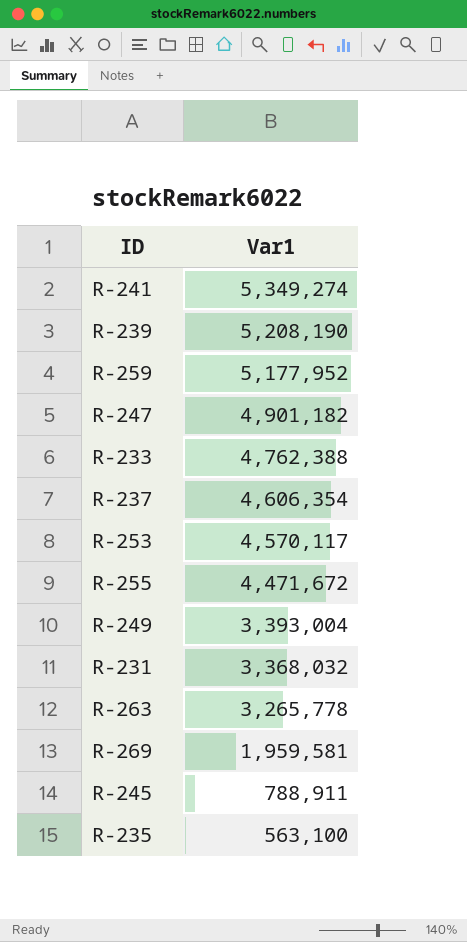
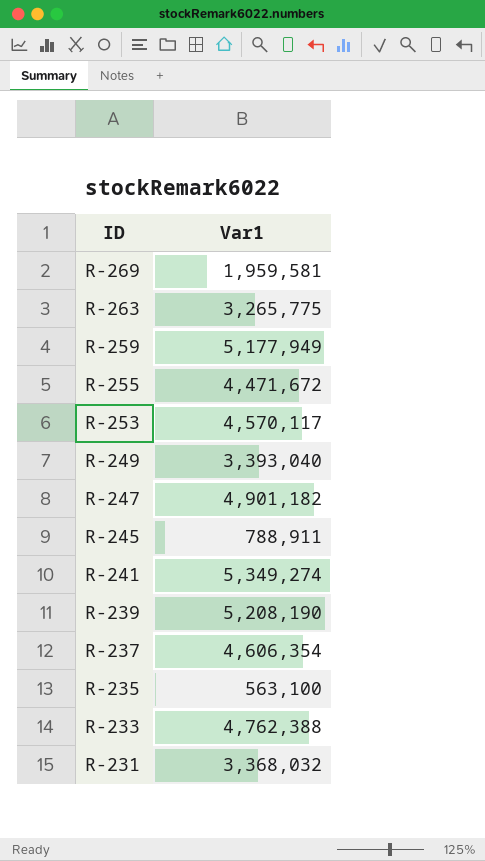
row order: Var1 descending -> ID descending
R-263 | Var1: 3,265,778 -> 3,265,775
R-259 | Var1: 5,177,952 -> 5,177,949
R-249 | Var1: 3,393,004 -> 3,393,040

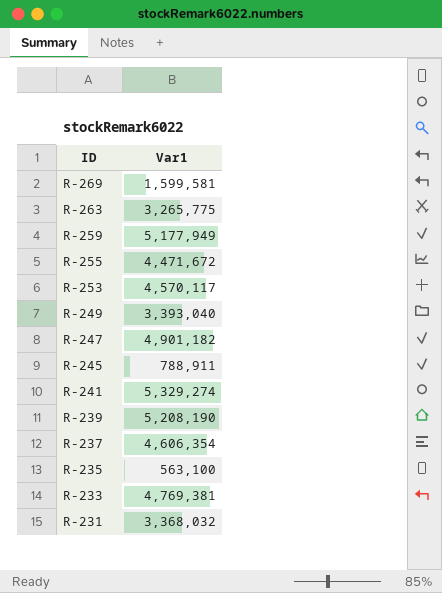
R-269 | Var1: 1,959,581 -> 1,599,581
R-241 | Var1: 5,349,274 -> 5,329,274
R-233 | Var1: 4,762,388 -> 4,769,381

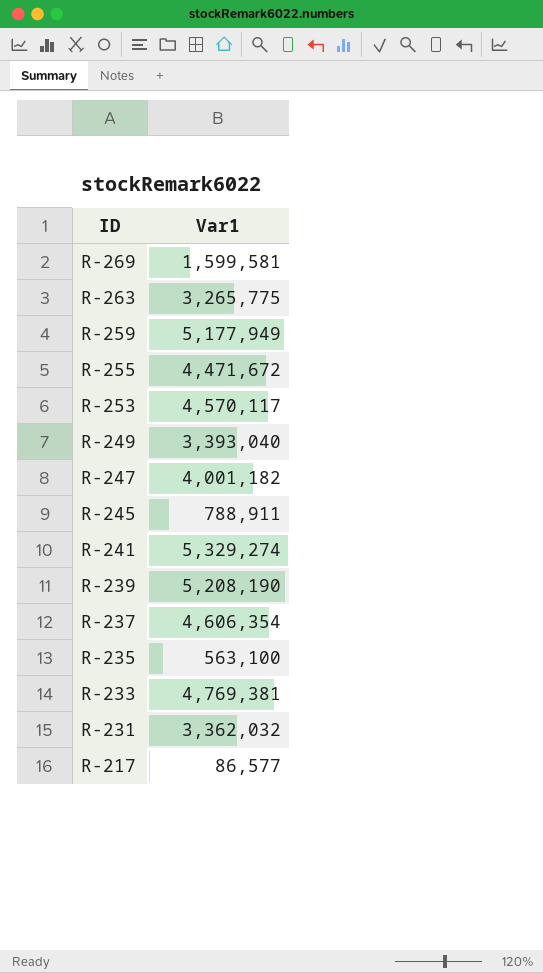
R-247 | Var1: 4,901,182 -> 4,001,182
R-231 | Var1: 3,368,032 -> 3,362,032
row R-217: none -> 86,577

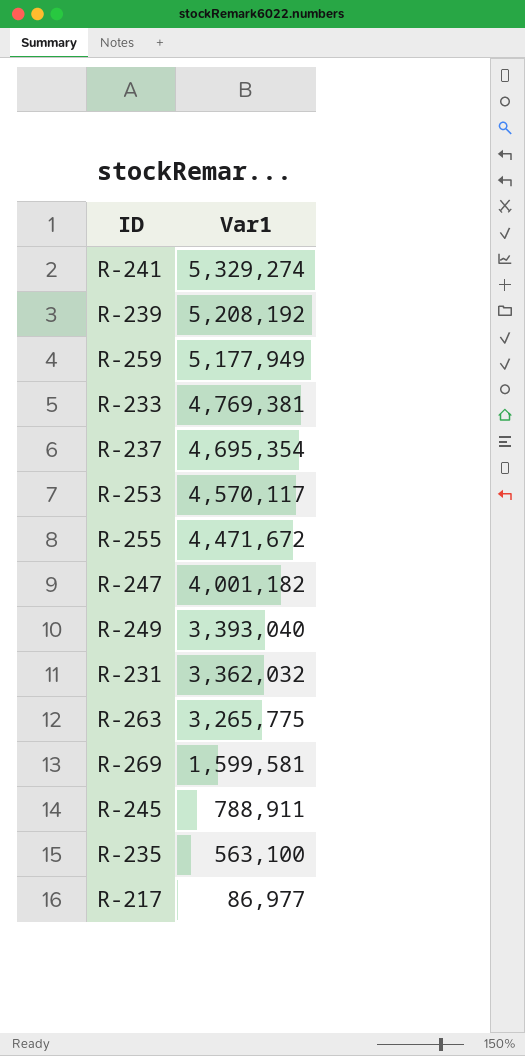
row order: ID descending -> Var1 descending
R-239 | Var1: 5,208,190 -> 5,208,192
R-237 | Var1: 4,606,354 -> 4,695,354
R-217 | Var1: 86,577 -> 86,977

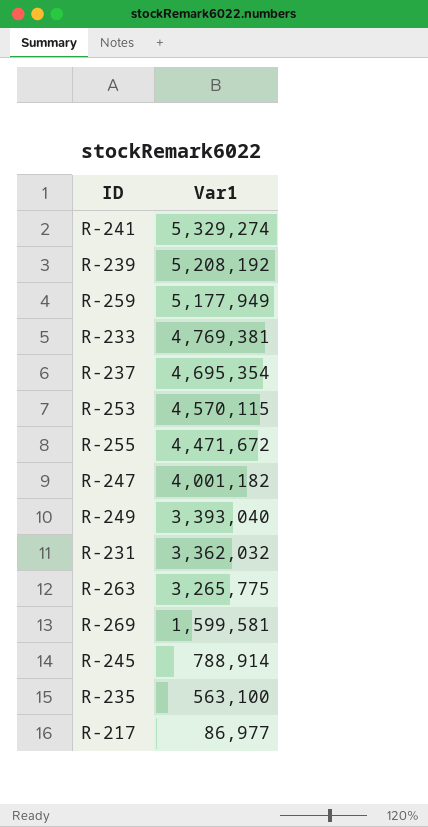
R-253 | Var1: 4,570,117 -> 4,570,115
R-245 | Var1: 788,911 -> 788,914

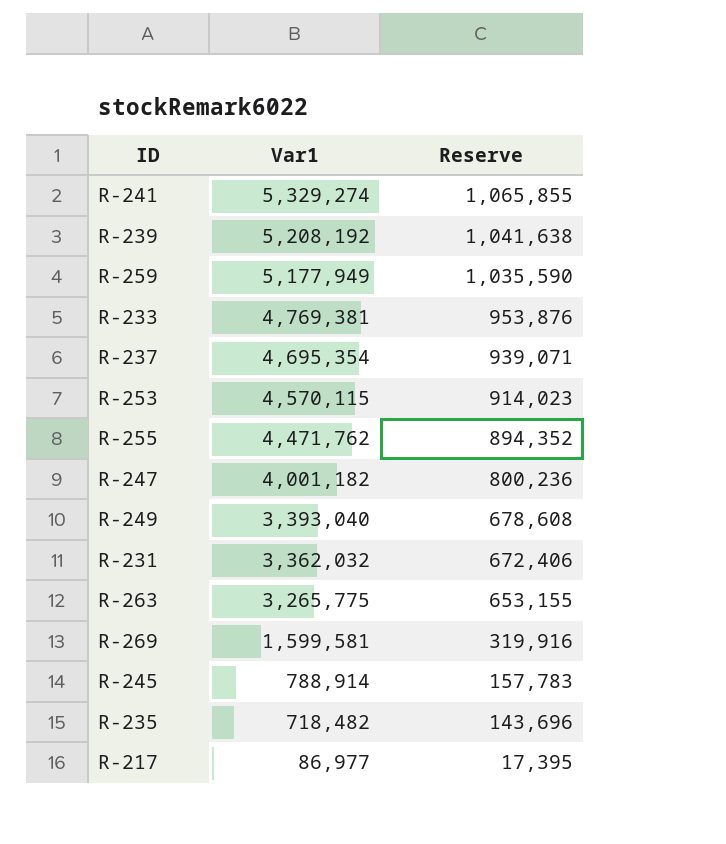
column Reserve | formula: none -> [Var1] * 0.2
R-255 | Var1: 4,471,672 -> 4,471,762
R-235 | Var1: 563,100 -> 718,482

